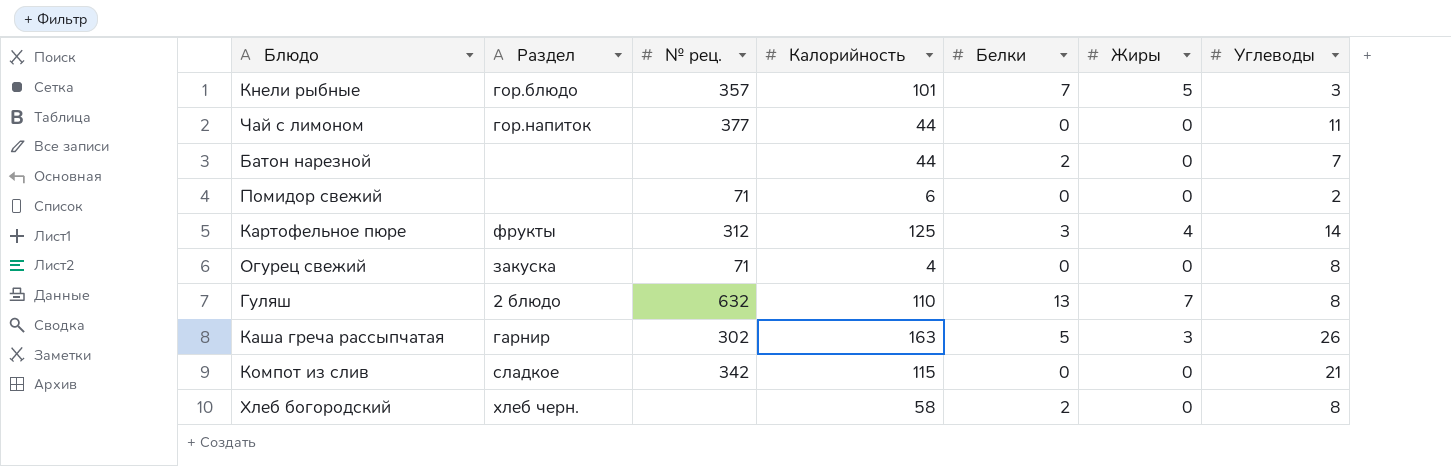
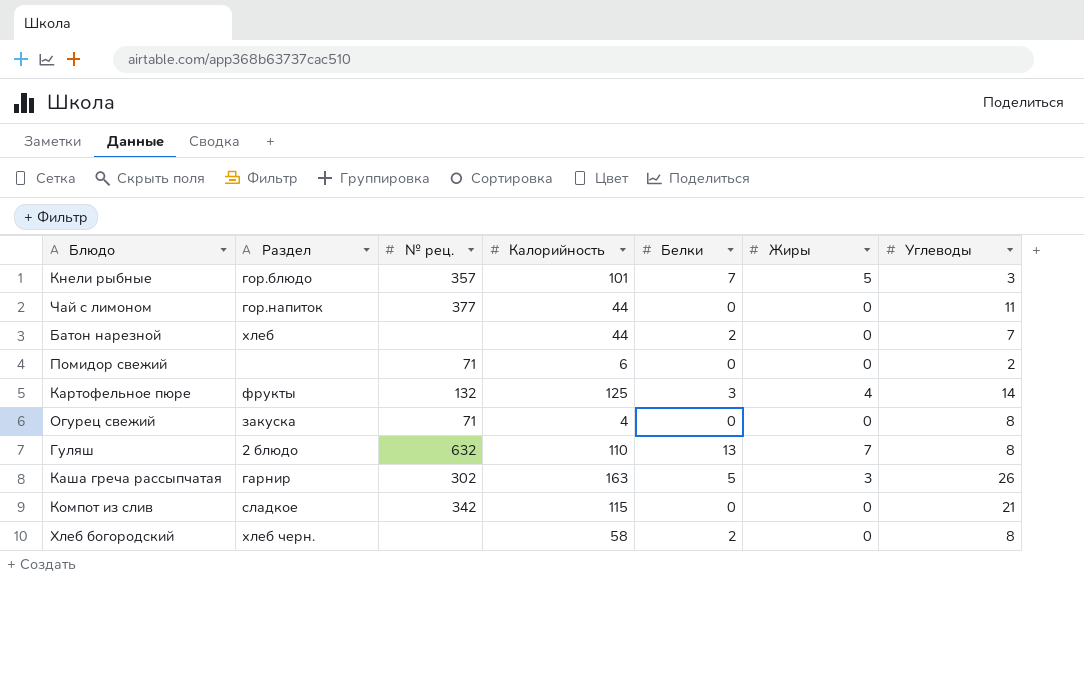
Батон нарезной | Раздел: none -> хлеб
Картофельное пюре | № рец.: 312 -> 132

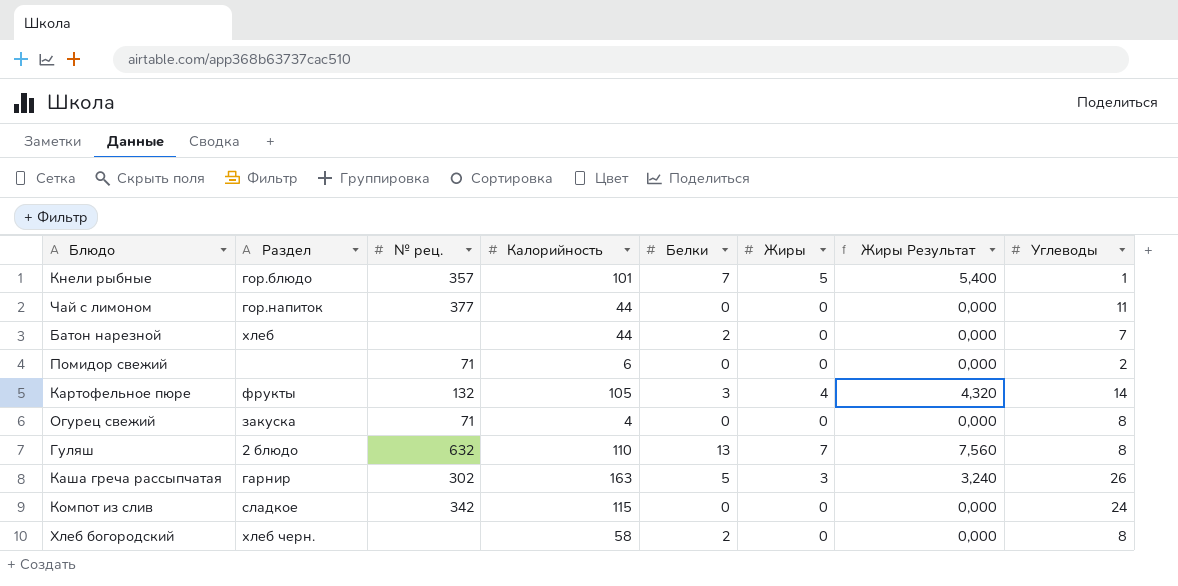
column Жиры Результат | formula: none -> [Жиры] * 1,08
Кнели рыбные | Углеводы: 3 -> 1
Картофельное пюре | Калорийность: 125 -> 105
Компот из слив | Углеводы: 21 -> 24

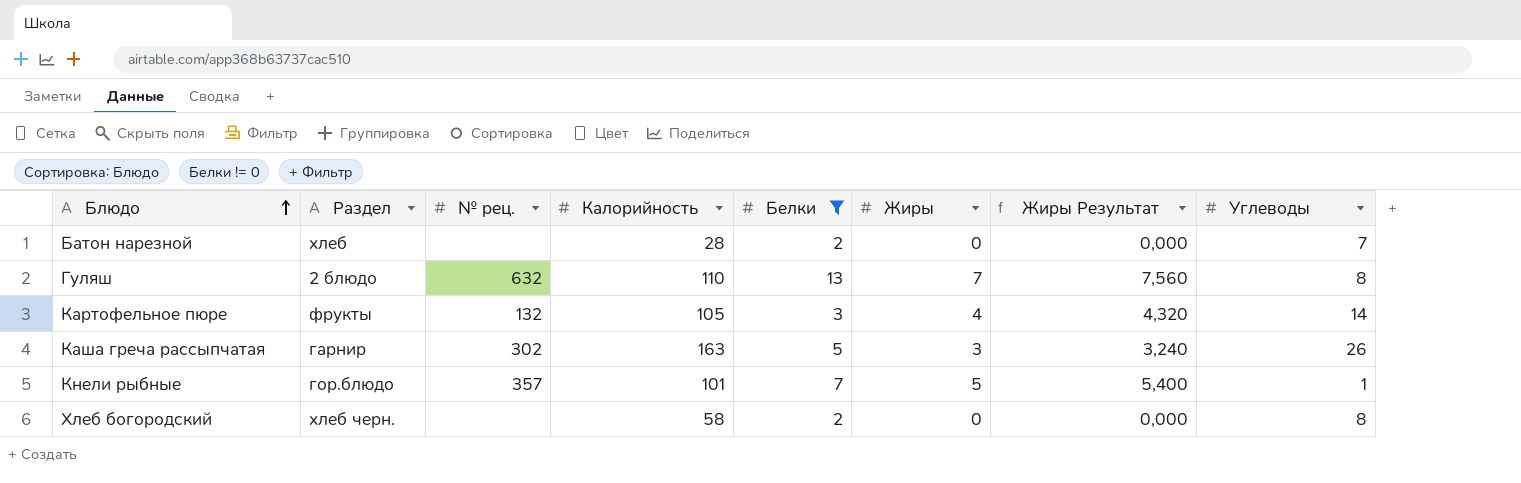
filter: none -> Белки != 0
row order: none -> Блюдо ascending
Батон нарезной | Калорийность: 44 -> 28

